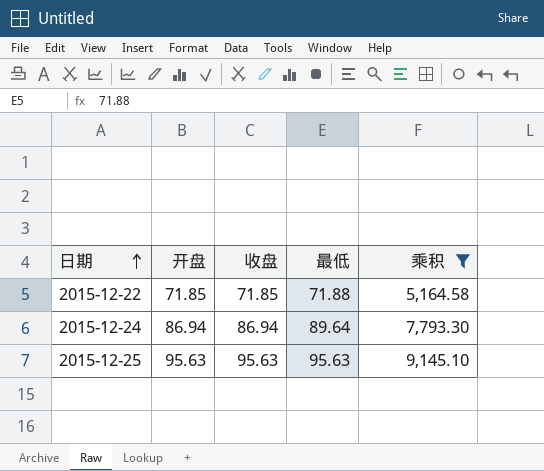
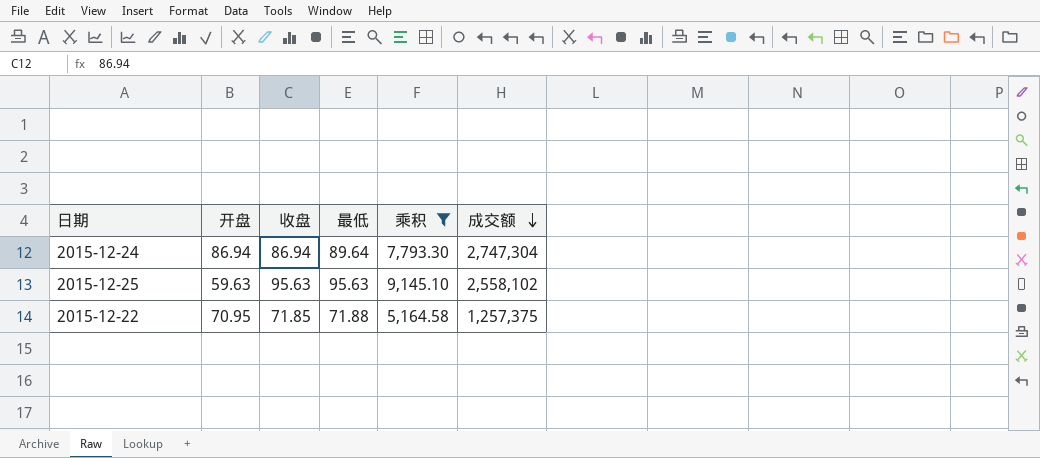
row order: 日期 ascending -> 成交额 descending
column 成交额 | position: none -> 6
2015-12-25 | 开盘: 95.63 -> 59.63
2015-12-22 | 开盘: 71.85 -> 70.95

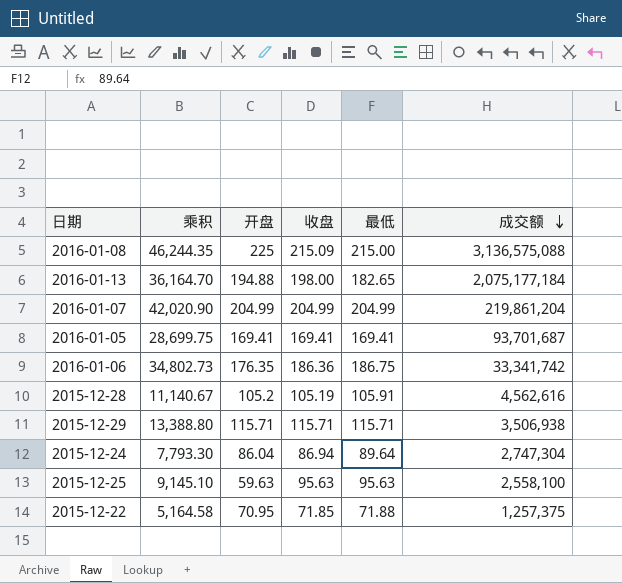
filter: 乘积 <= 9,145.10 -> none
column 乘积 | position: 5 -> 2
2015-12-24 | 开盘: 86.94 -> 86.04
2015-12-25 | 成交额: 2,558,102 -> 2,558,100

